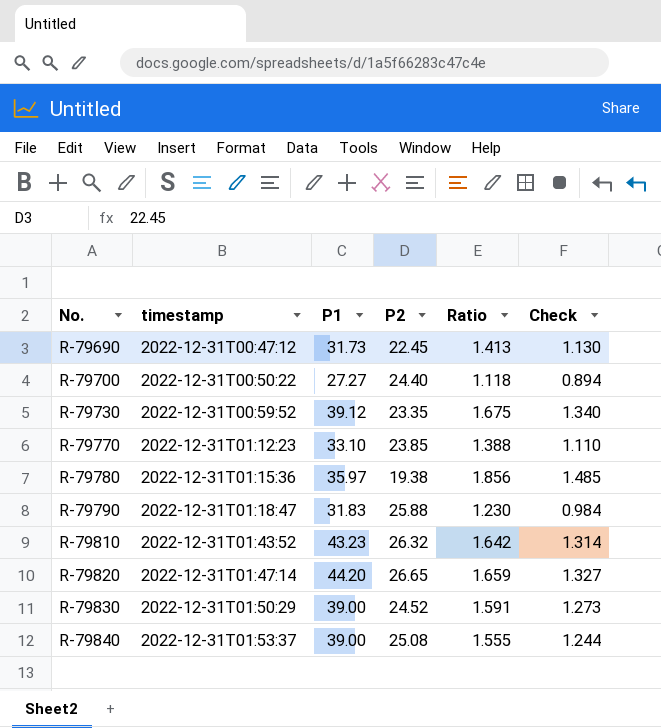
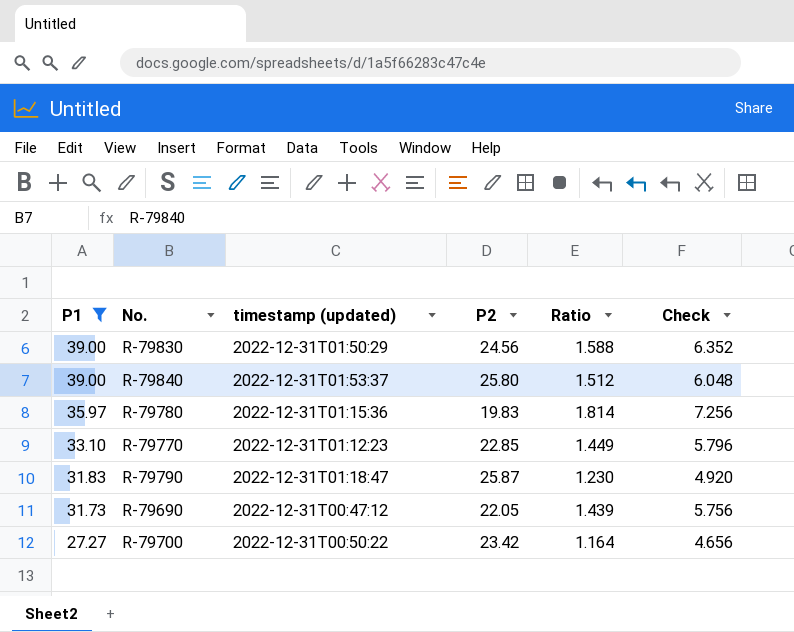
filter: none -> P1 <= 39.00
row order: No. ascending -> P1 descending
column P1 | position: 3 -> 1
column name: timestamp -> timestamp (updated)
column Check | formula: [Ratio] * 0.8 -> [Ratio] * 4
R-79830 | P2: 24.52 -> 24.56
R-79830 | Ratio: 1.591 -> 1.588
R-79840 | P2: 25.08 -> 25.80
R-79840 | Ratio: 1.555 -> 1.512
R-79780 | P2: 19.38 -> 19.83
R-79780 | Ratio: 1.856 -> 1.814
R-79770 | P2: 23.85 -> 22.85
R-79770 | Ratio: 1.388 -> 1.449
R-79790 | P2: 25.88 -> 25.87
R-79690 | P2: 22.45 -> 22.05
R-79690 | Ratio: 1.413 -> 1.439
R-79700 | P2: 24.40 -> 23.42
R-79700 | Ratio: 1.118 -> 1.164

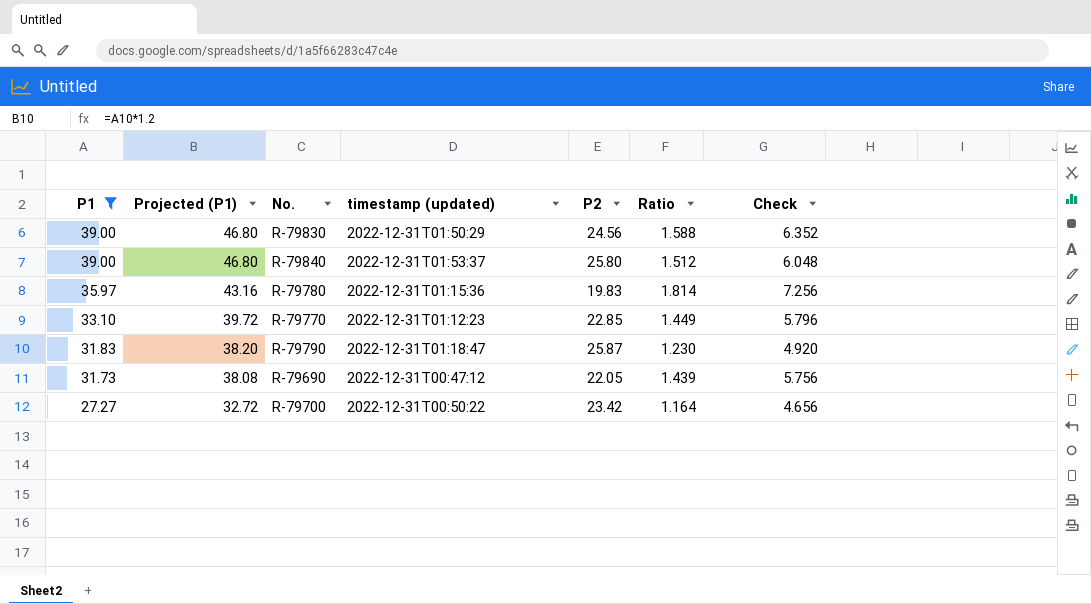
column Projected (P1) | formula: none -> [P1] * 1.2

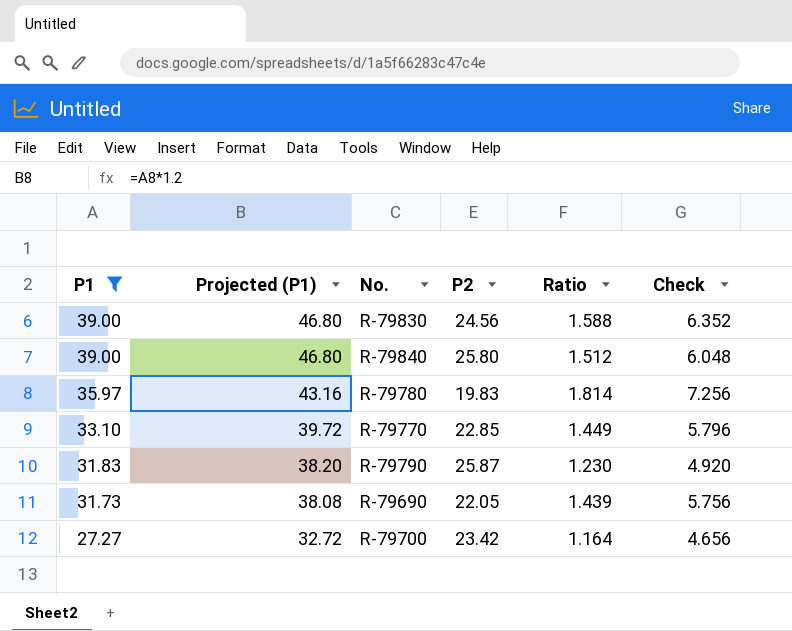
column timestamp (updated) | position: 4 -> none

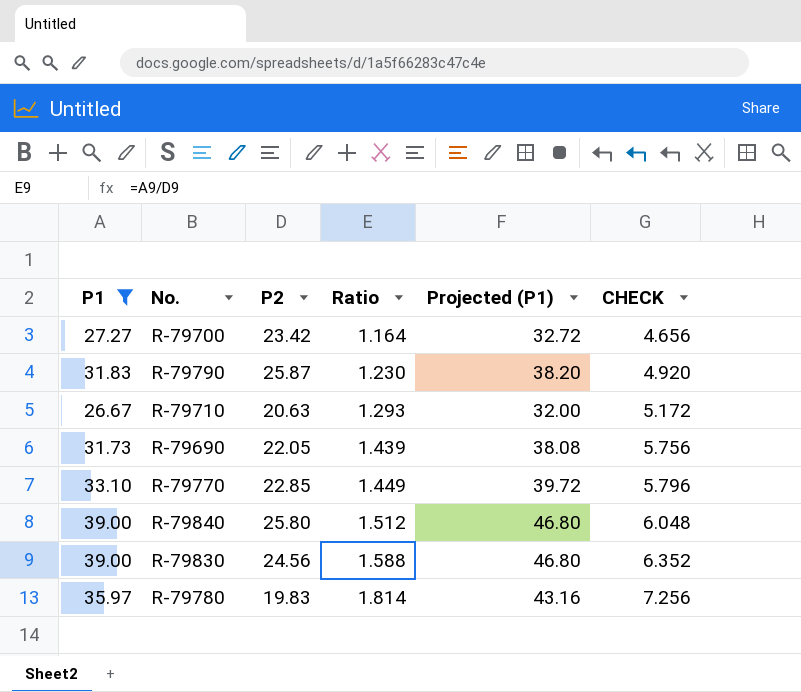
row order: P1 descending -> Ratio ascending
column Projected (P1) | position: 2 -> 5
column name: Check -> CHECK
row R-79710: none -> 26.67 | 20.63 | 1.293 | 32.00 | 5.172

